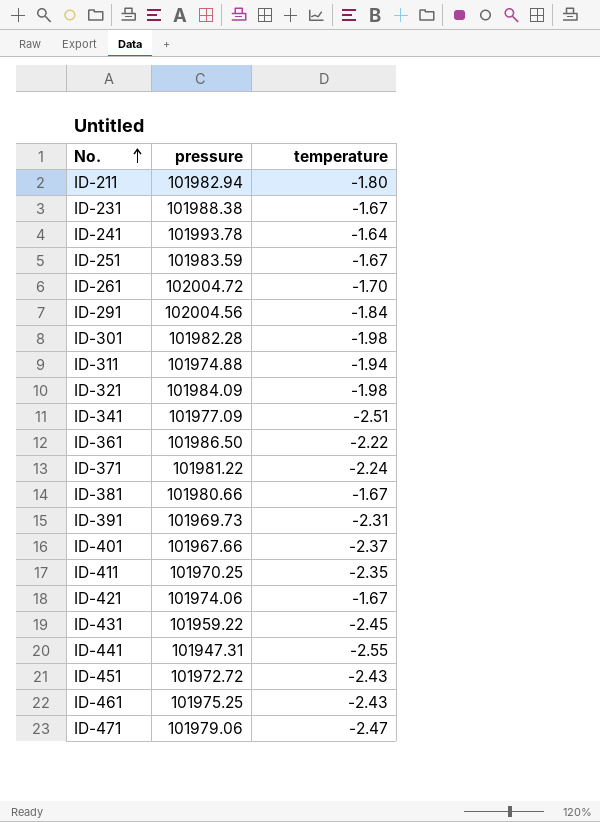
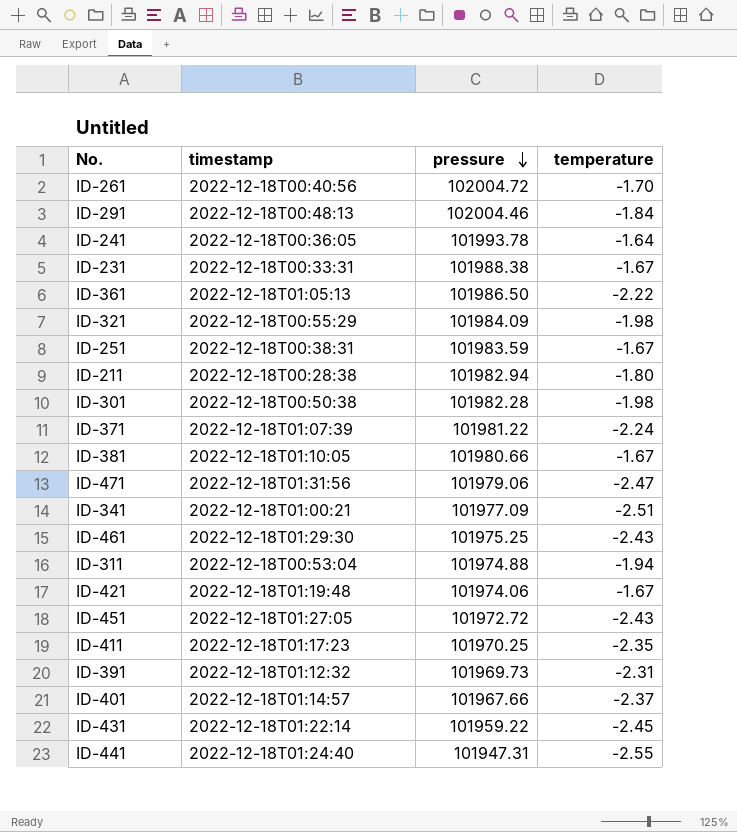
row order: No. ascending -> pressure descending
column timestamp | position: none -> 2
ID-291 | pressure: 102004.56 -> 102004.46

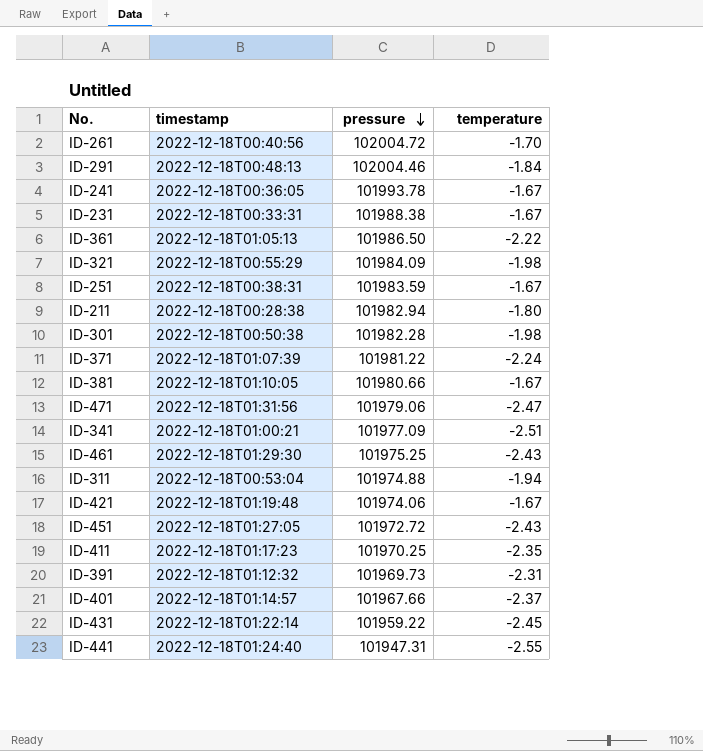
ID-241 | temperature: -1.64 -> -1.67

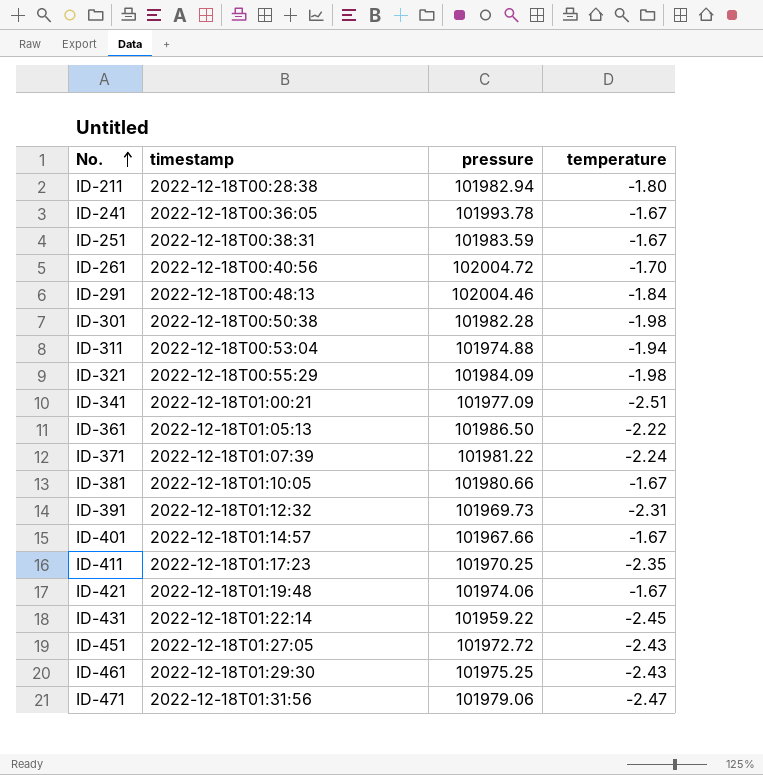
row order: pressure descending -> No. ascending
row ID-231: 2022-12-18T00:33:31 | 101988.38 | -1.67 -> none
row ID-441: 2022-12-18T01:24:40 | 101947.31 | -2.55 -> none
ID-401 | temperature: -2.37 -> -1.67

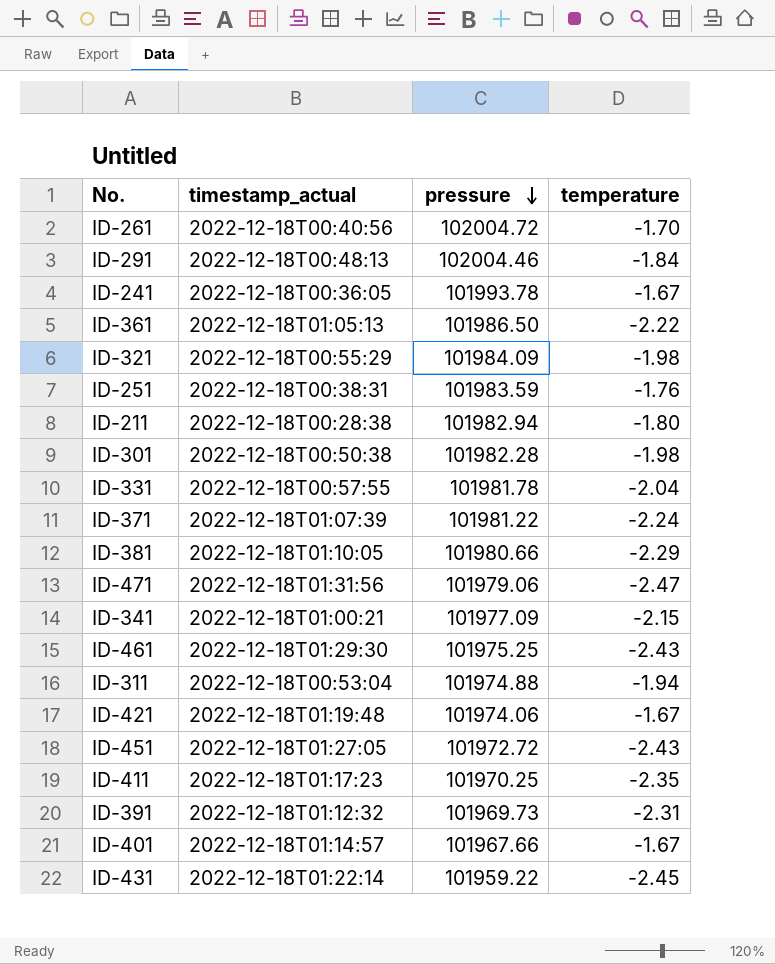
row order: No. ascending -> pressure descending
column name: timestamp -> timestamp_actual
ID-251 | temperature: -1.67 -> -1.76
row ID-331: none -> 2022-12-18T00:57:55 | 101981.78 | -2.04
ID-381 | temperature: -1.67 -> -2.29
ID-341 | temperature: -2.51 -> -2.15

